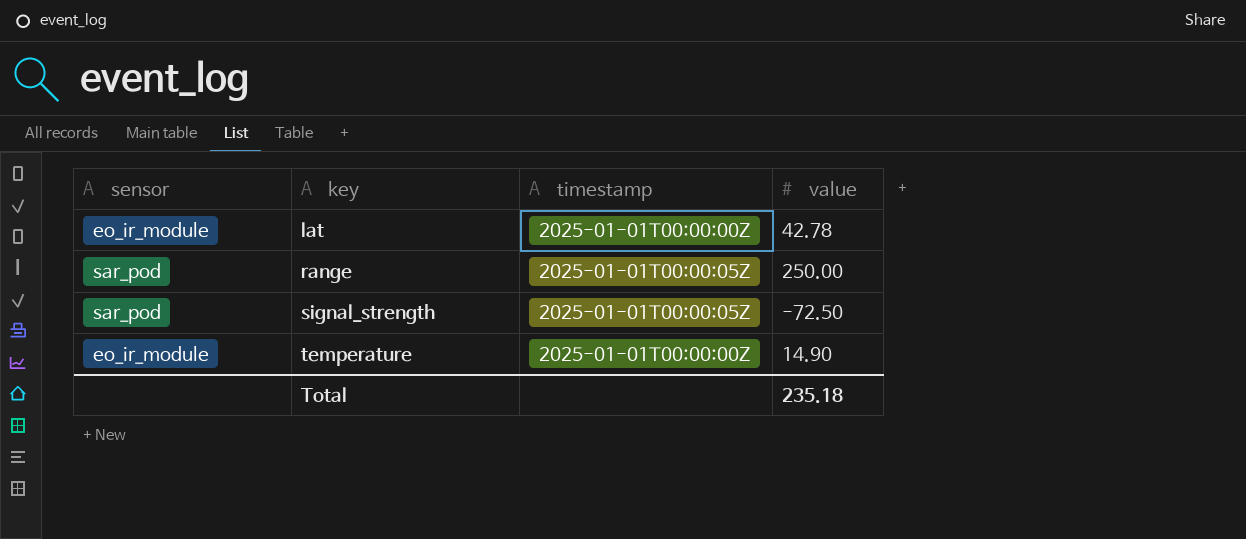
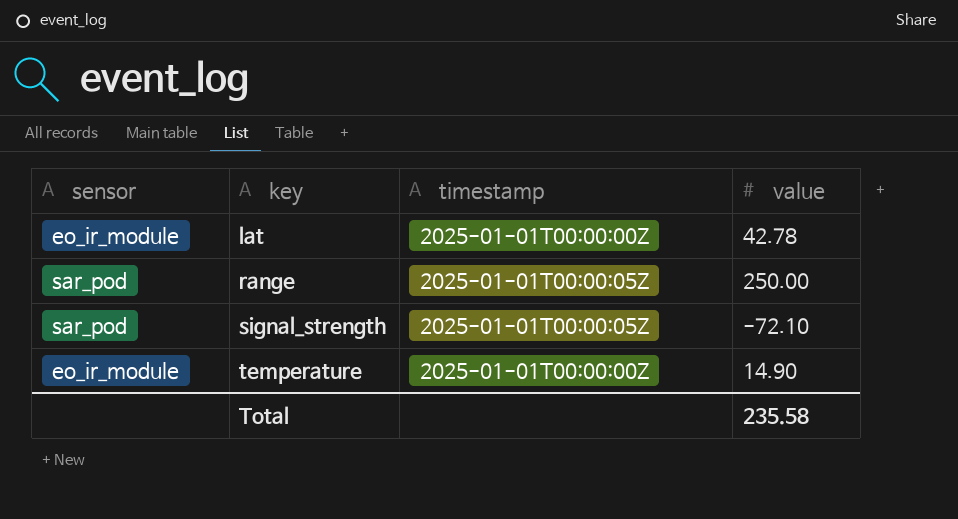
signal_strength | value: -72.50 -> -72.10
Total | value: 235.18 -> 235.58

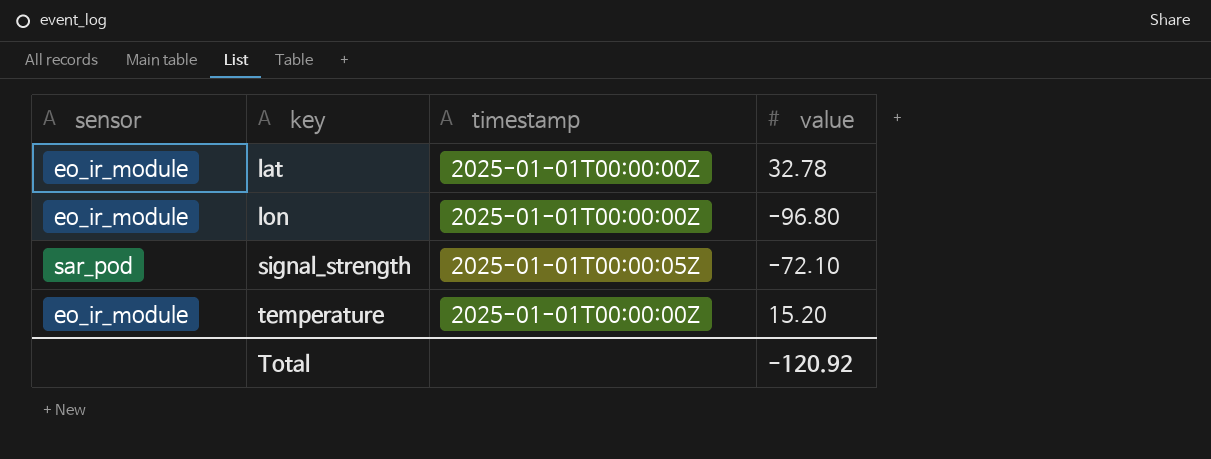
row range: sar_pod | 2025-01-01T00:00:05Z | 250.00 -> none
lat | value: 42.78 -> 32.78
row lon: none -> eo_ir_module | 2025-01-01T00:00:00Z | -96.80
temperature | value: 14.90 -> 15.20
Total | value: 235.58 -> -120.92

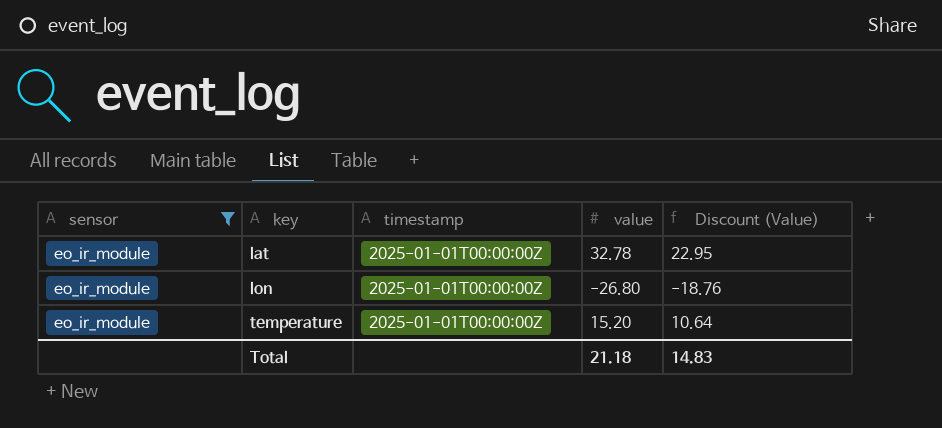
filter: none -> sensor = eo_ir_module
column Discount (Value) | formula: none -> [value] * 0.7
lon | value: -96.80 -> -26.80
Total | value: -120.92 -> 21.18

